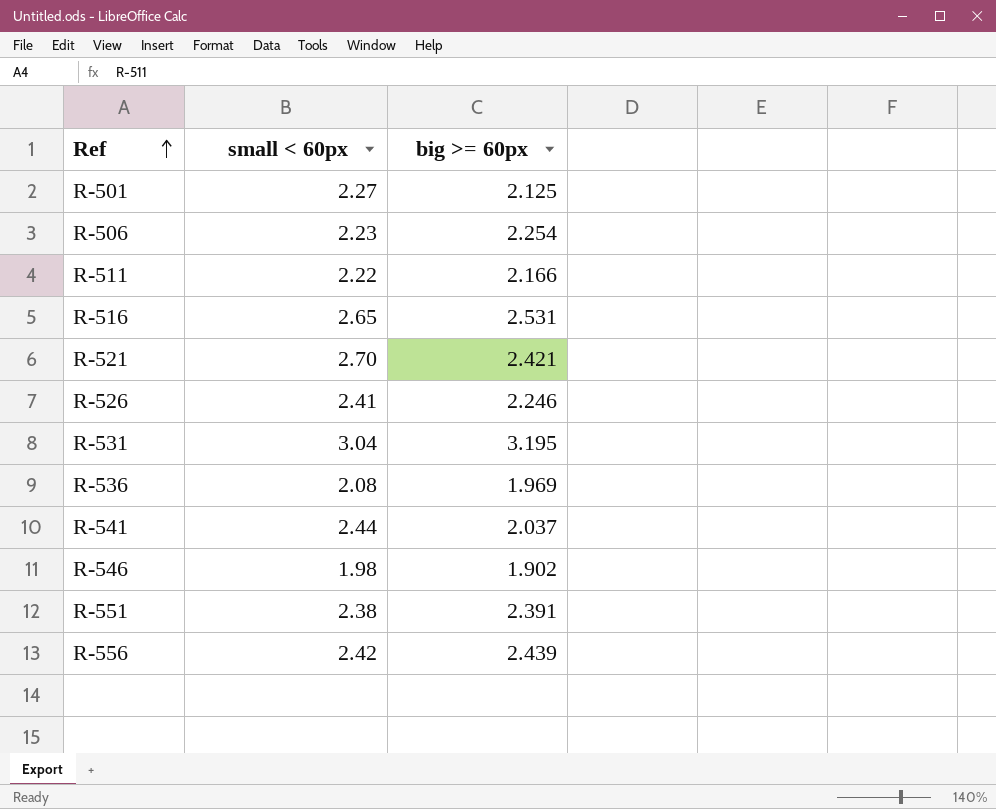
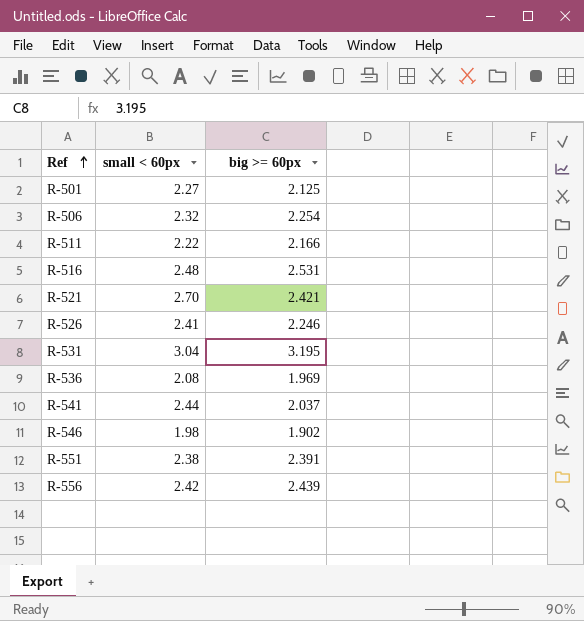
R-506 | small < 60px: 2.23 -> 2.32
R-516 | small < 60px: 2.65 -> 2.48

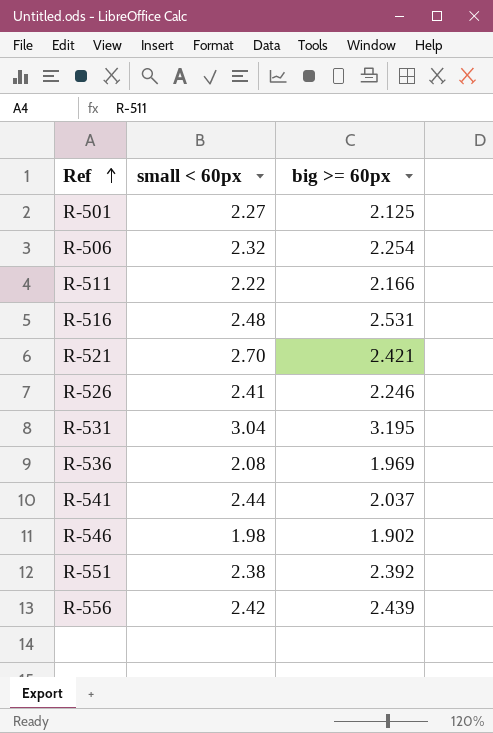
R-551 | big >= 60px: 2.391 -> 2.392

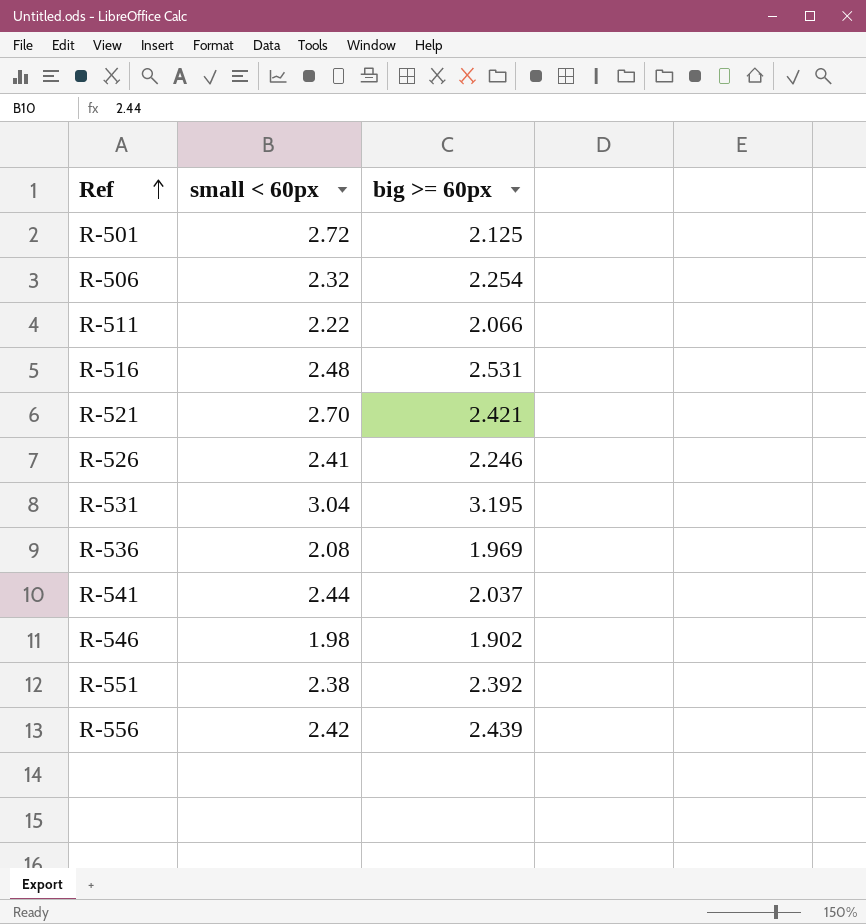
R-501 | small < 60px: 2.27 -> 2.72
R-511 | big >= 60px: 2.166 -> 2.066

